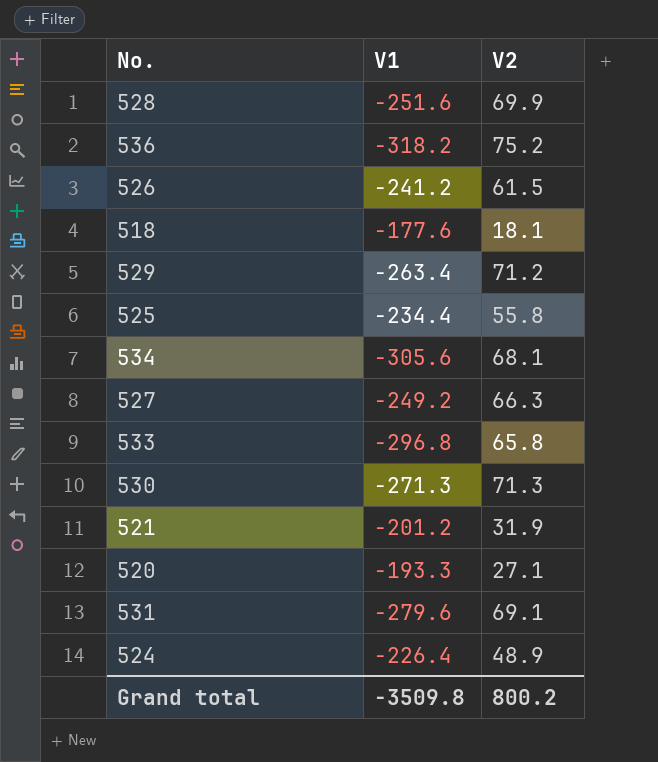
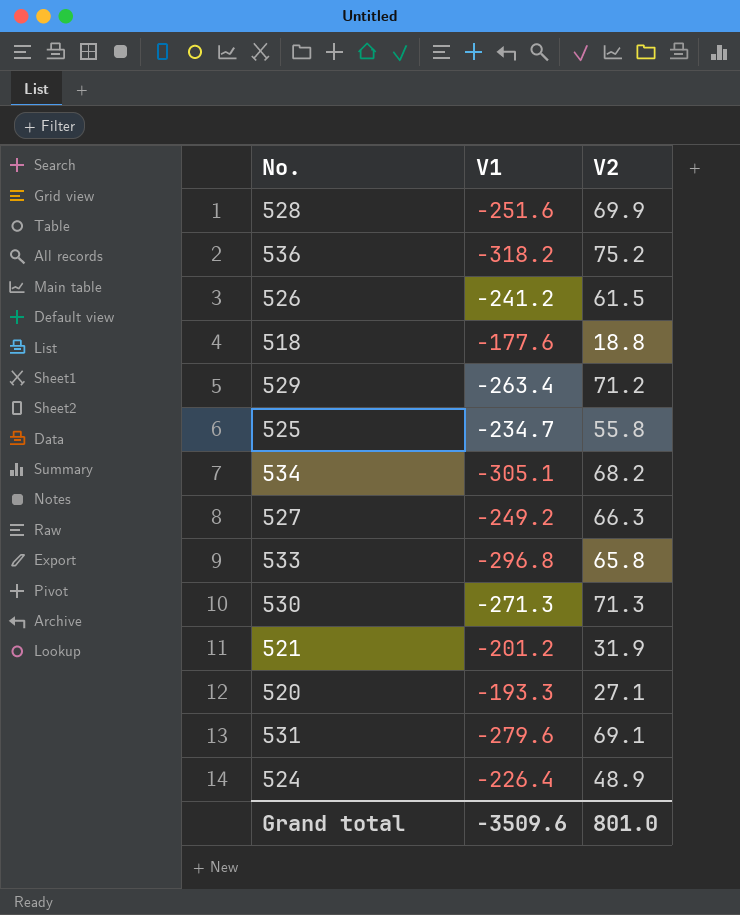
518 | V2: 18.1 -> 18.8
525 | V1: -234.4 -> -234.7
534 | V1: -305.6 -> -305.1
534 | V2: 68.1 -> 68.2
Grand total | V1: -3509.8 -> -3509.6
Grand total | V2: 800.2 -> 801.0

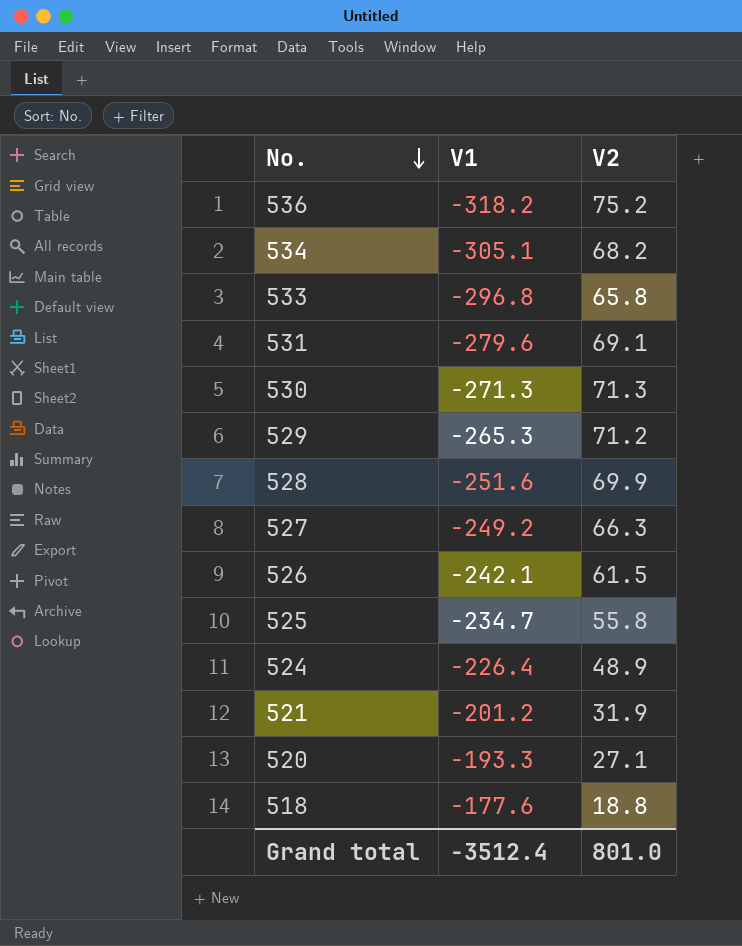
row order: none -> No. descending
529 | V1: -263.4 -> -265.3
526 | V1: -241.2 -> -242.1
Grand total | V1: -3509.6 -> -3512.4

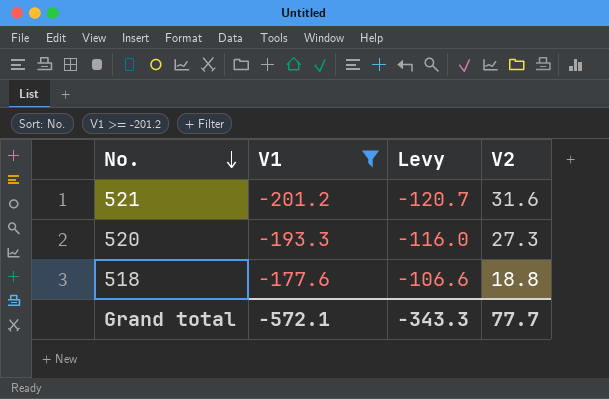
filter: none -> V1 >= -201.2
column Levy | formula: none -> [V1] * 0.6
521 | V2: 31.9 -> 31.6
520 | V2: 27.1 -> 27.3
Grand total | V1: -3512.4 -> -572.1
Grand total | V2: 801.0 -> 77.7

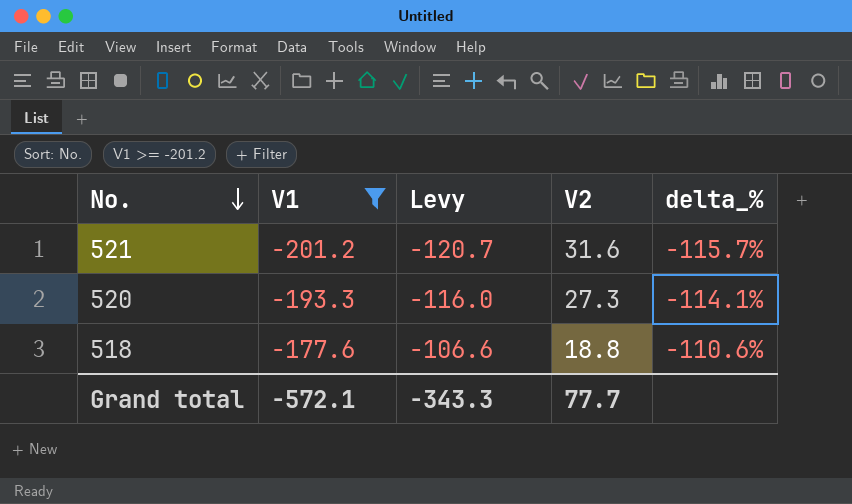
column delta_% | formula: none -> ([V2] - [V1]) / [V1]

